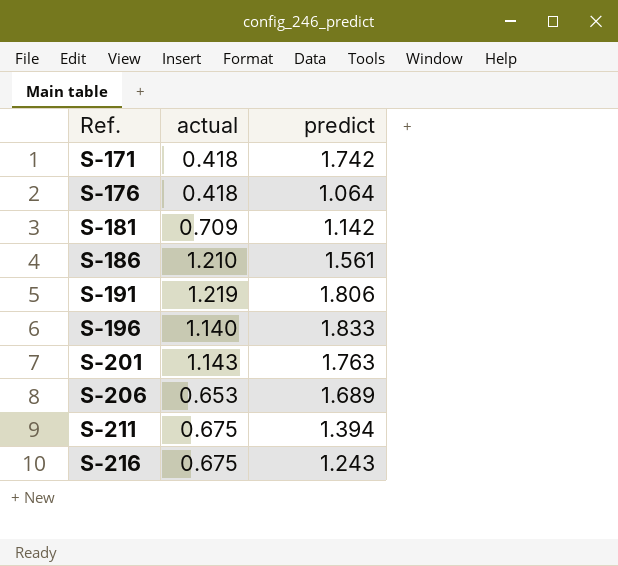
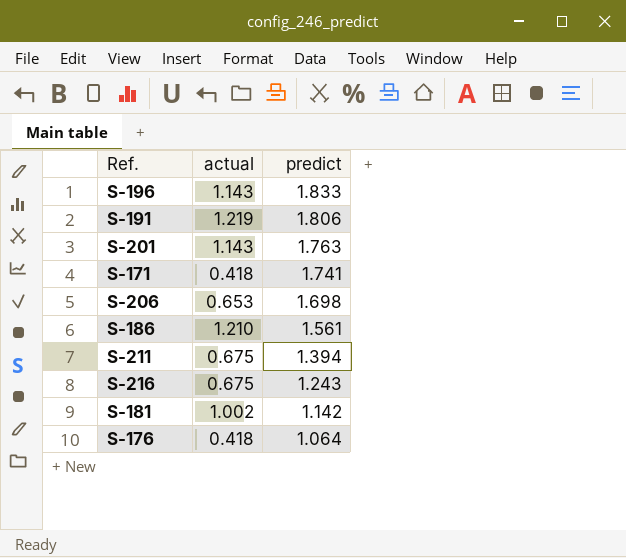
row order: Ref. ascending -> predict descending
S-196 | actual: 1.140 -> 1.143
S-171 | predict: 1.742 -> 1.741
S-206 | predict: 1.689 -> 1.698
S-181 | actual: 0.709 -> 1.002

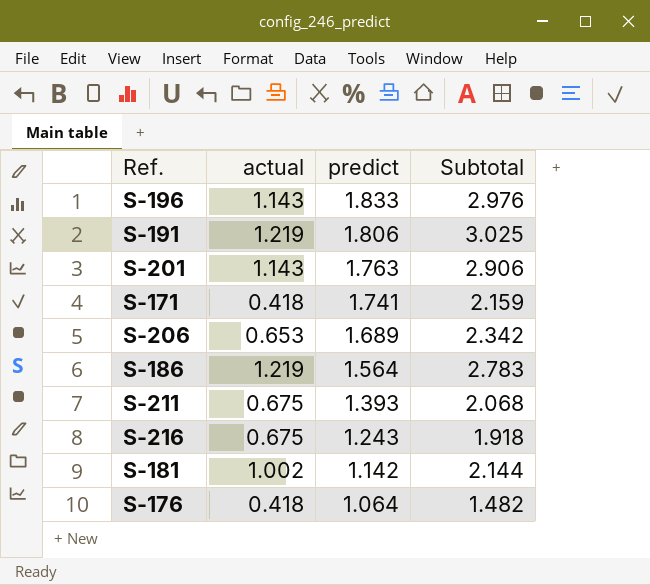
column Subtotal | formula: none -> [actual] + [predict]
S-206 | predict: 1.698 -> 1.689
S-186 | actual: 1.210 -> 1.219
S-186 | predict: 1.561 -> 1.564
S-211 | predict: 1.394 -> 1.393

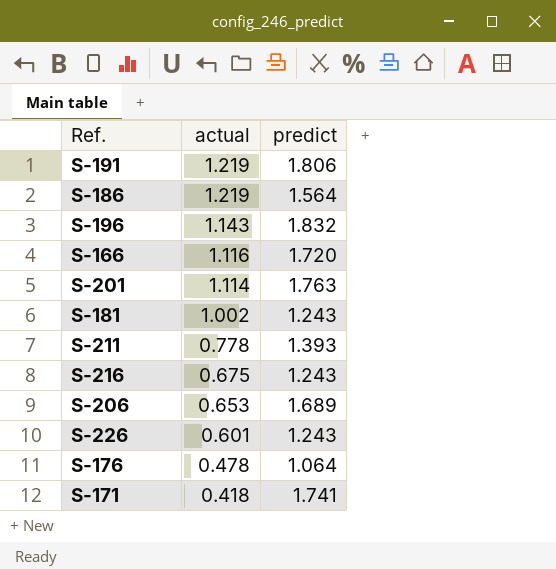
row order: predict descending -> actual descending
column Subtotal | formula: [actual] + [predict] -> none
S-196 | predict: 1.833 -> 1.832
row S-166: none -> 1.116 | 1.720
S-201 | actual: 1.143 -> 1.114
S-181 | predict: 1.142 -> 1.243
S-211 | actual: 0.675 -> 0.778
row S-226: none -> 0.601 | 1.243
S-176 | actual: 0.418 -> 0.478

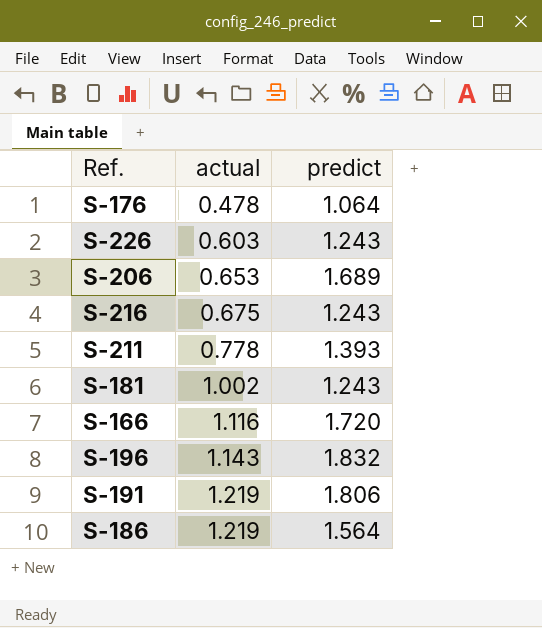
row order: actual descending -> actual ascending
row S-201: 1.114 | 1.763 -> none
row S-171: 0.418 | 1.741 -> none
S-226 | actual: 0.601 -> 0.603

